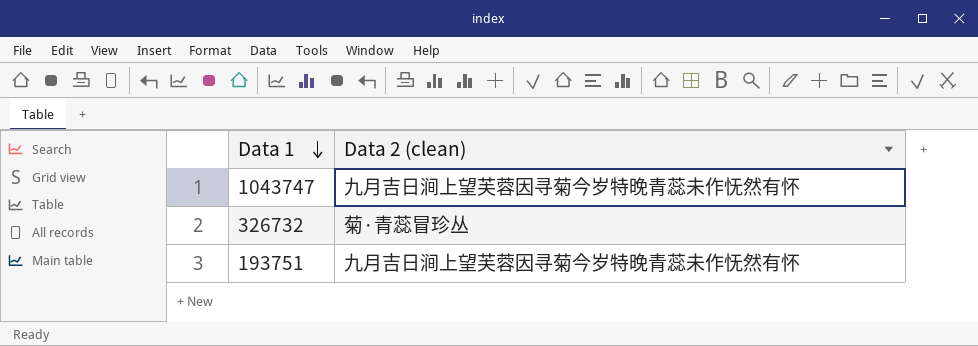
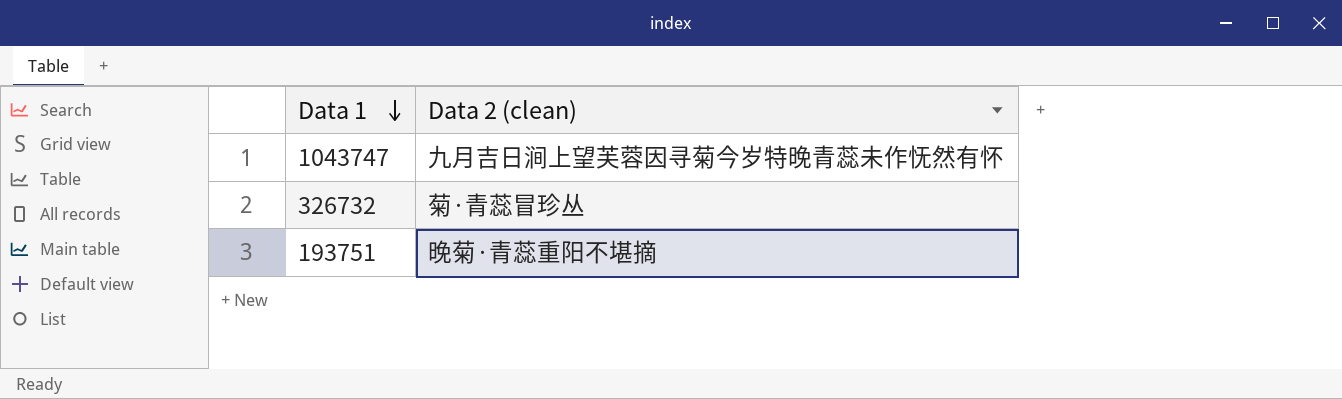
193751 | Data 2 (clean): 九月吉日涧上望芙蓉因寻菊今岁特晚青蕊未作怃然有怀 -> 晚菊·青蕊重阳不堪摘

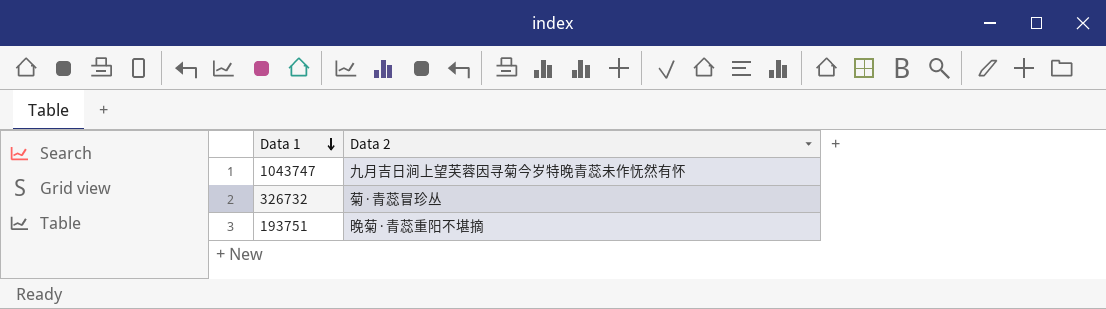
column name: Data 2 (clean) -> Data 2

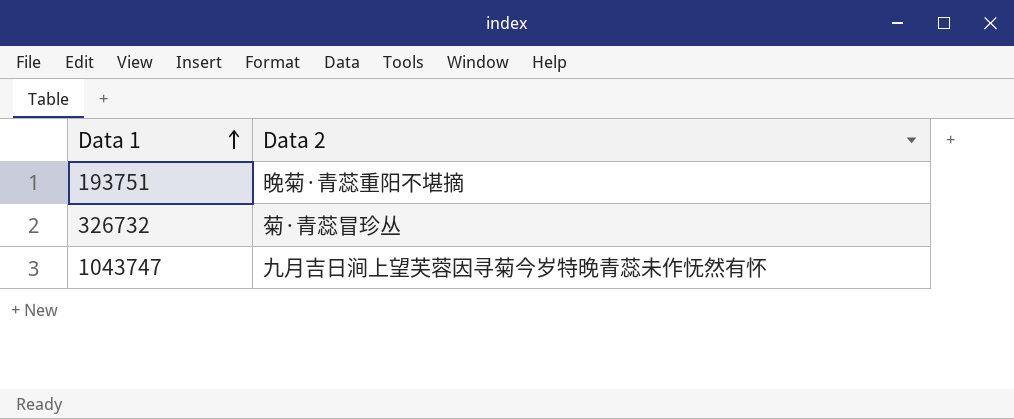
row order: Data 1 descending -> Data 1 ascending

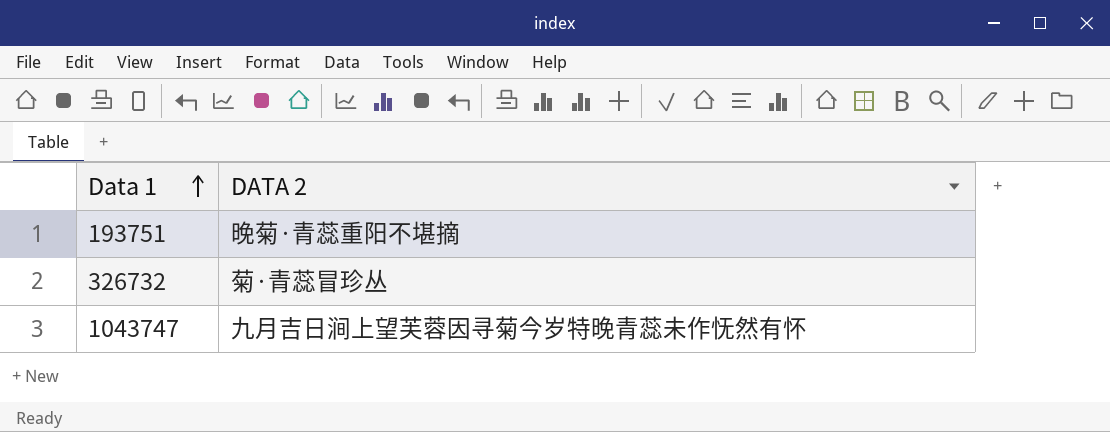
column name: Data 2 -> DATA 2

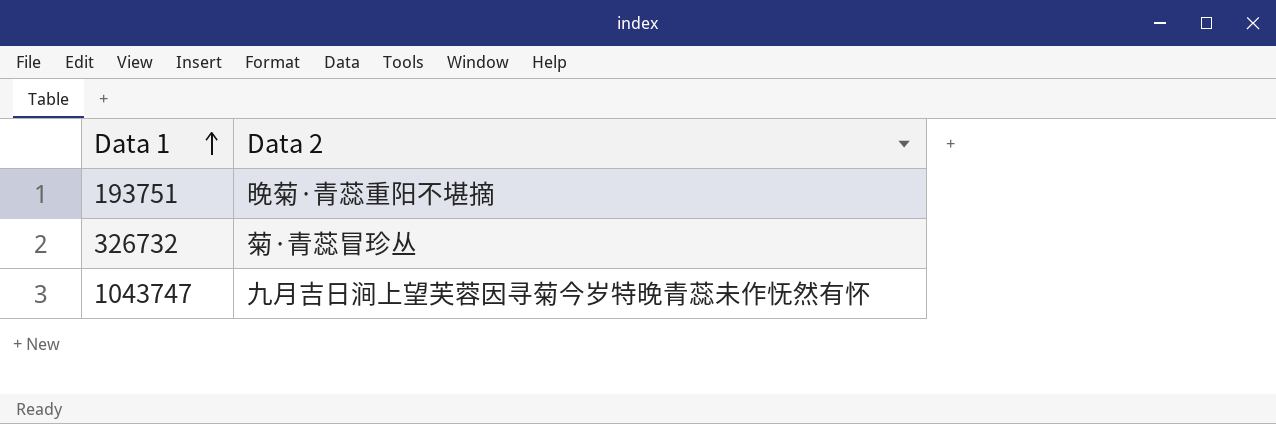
column name: DATA 2 -> Data 2

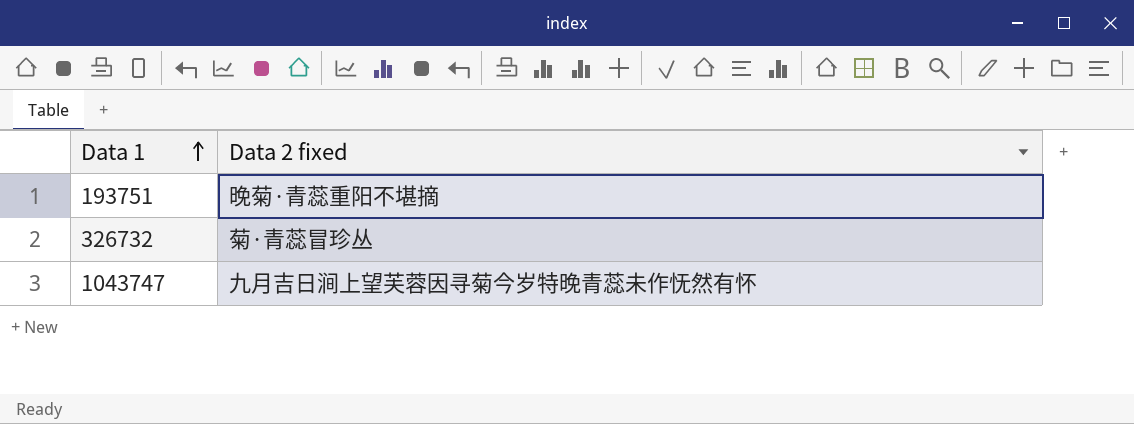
column name: Data 2 -> Data 2 fixed

